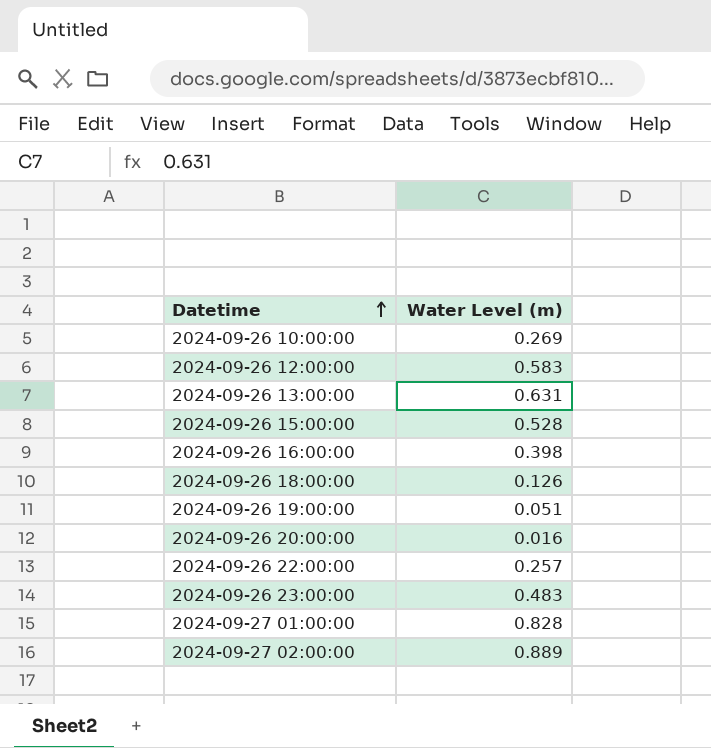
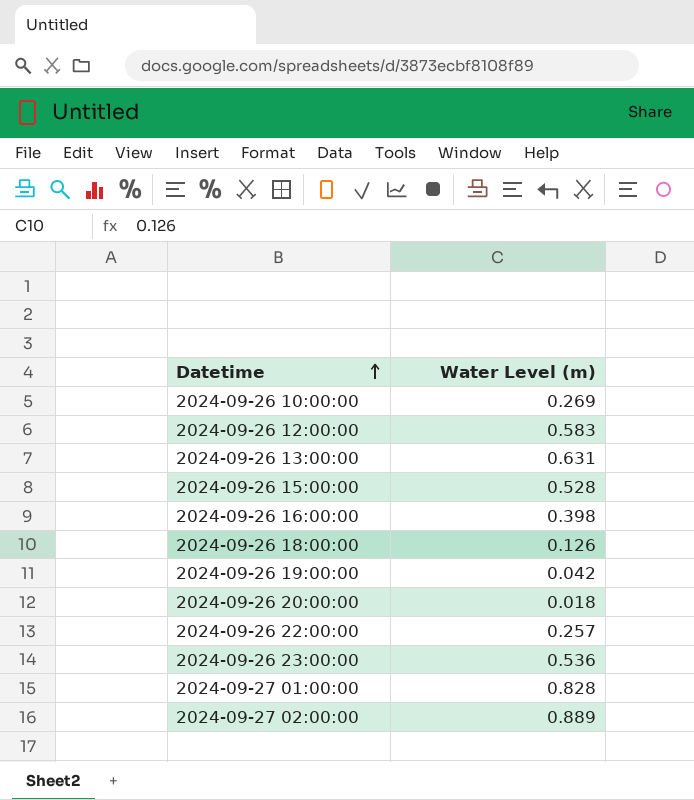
2024-09-26 19:00:00 | Water Level (m): 0.051 -> 0.042
2024-09-26 20:00:00 | Water Level (m): 0.016 -> 0.018
2024-09-26 23:00:00 | Water Level (m): 0.483 -> 0.536

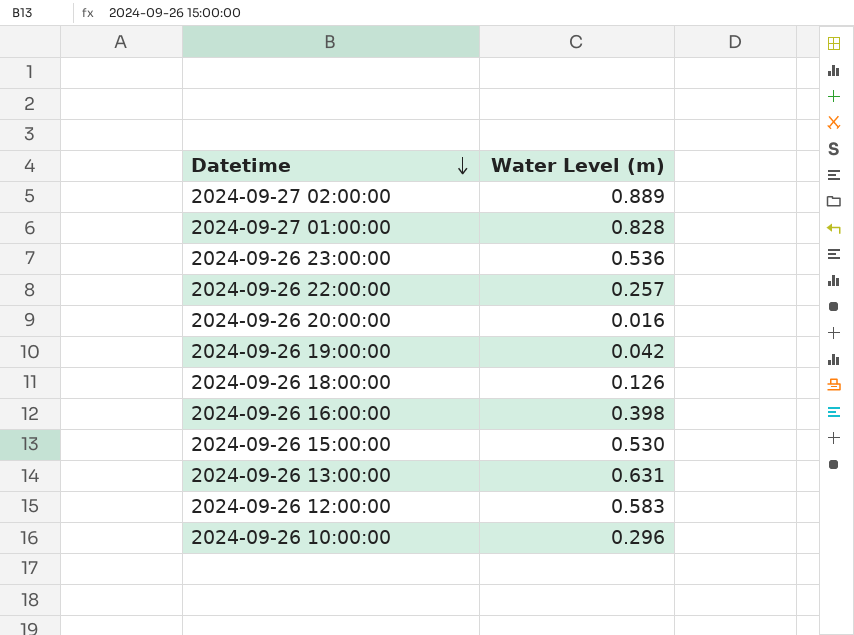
row order: Datetime ascending -> Datetime descending
2024-09-26 20:00:00 | Water Level (m): 0.018 -> 0.016
2024-09-26 15:00:00 | Water Level (m): 0.528 -> 0.530
2024-09-26 10:00:00 | Water Level (m): 0.269 -> 0.296

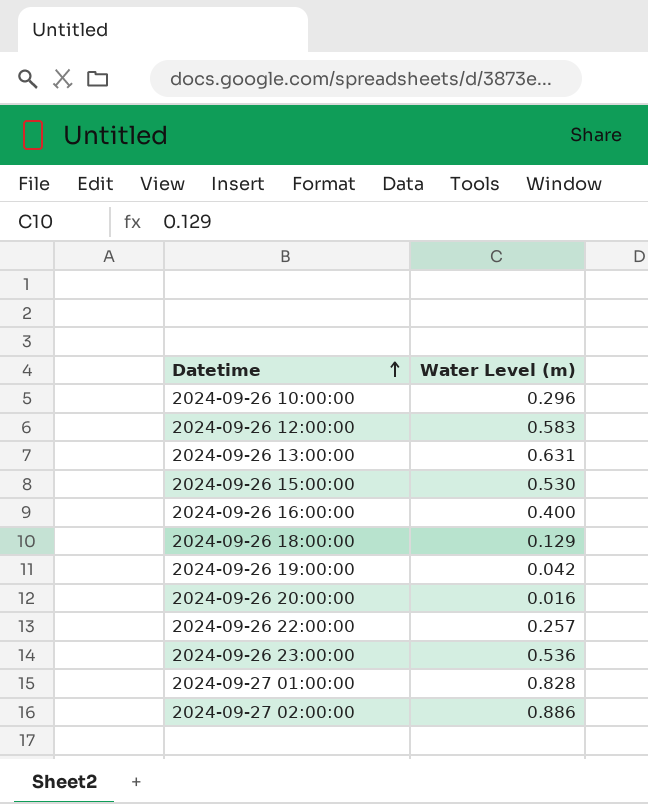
row order: Datetime descending -> Datetime ascending
2024-09-26 16:00:00 | Water Level (m): 0.398 -> 0.400
2024-09-26 18:00:00 | Water Level (m): 0.126 -> 0.129
2024-09-27 02:00:00 | Water Level (m): 0.889 -> 0.886

